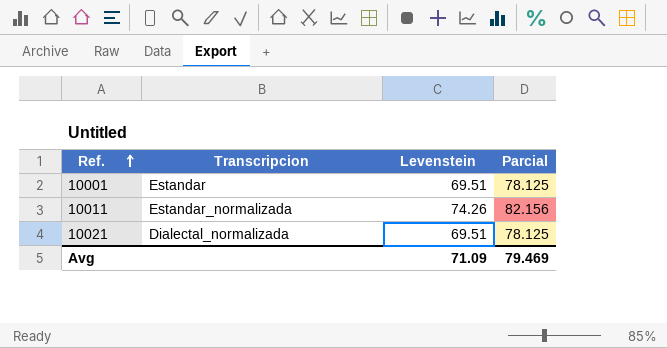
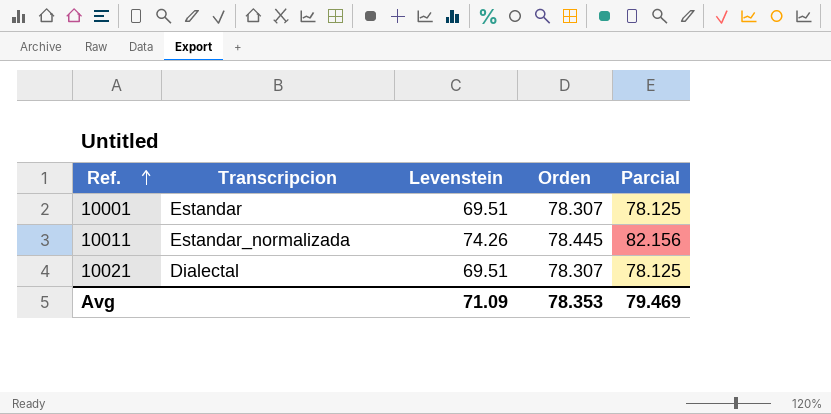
column Orden | position: none -> 4
10021 | Transcripcion: Dialectal_normalizada -> Dialectal

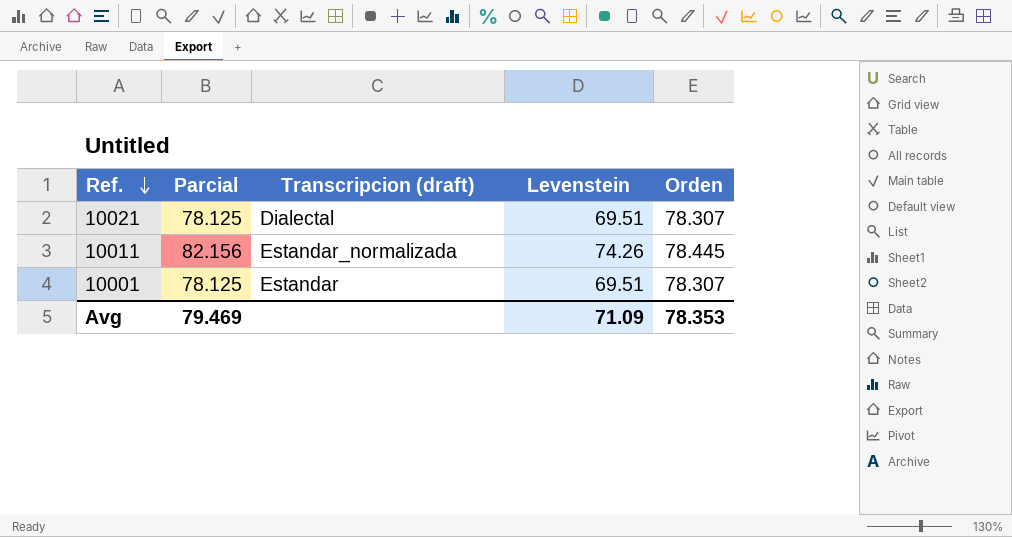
row order: Ref. ascending -> Ref. descending
column Parcial | position: 5 -> 2
column name: Transcripcion -> Transcripcion (draft)

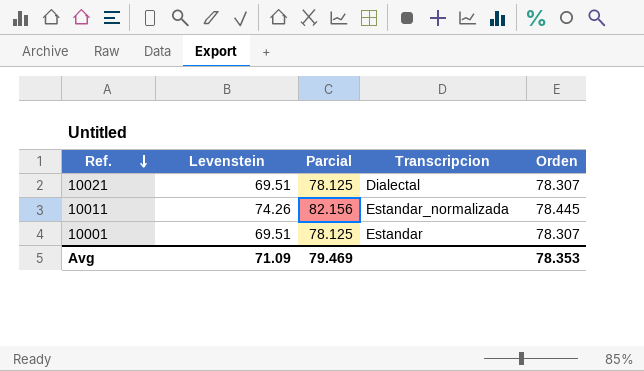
column Levenstein | position: 4 -> 2
column name: Transcripcion (draft) -> Transcripcion

